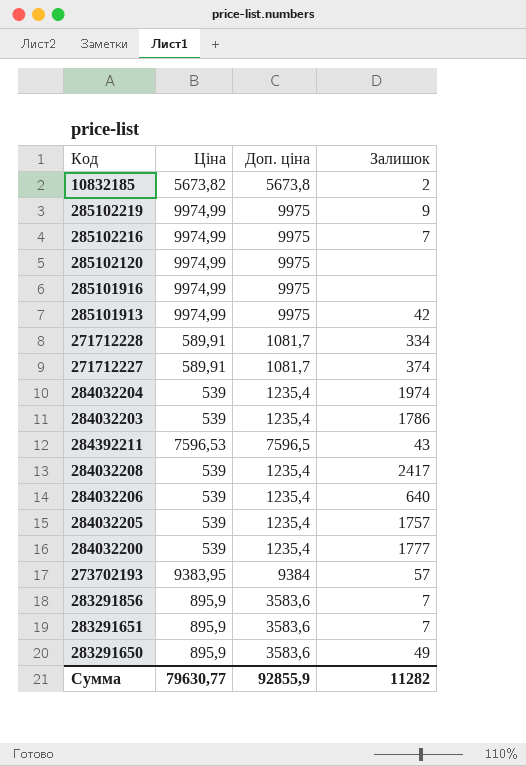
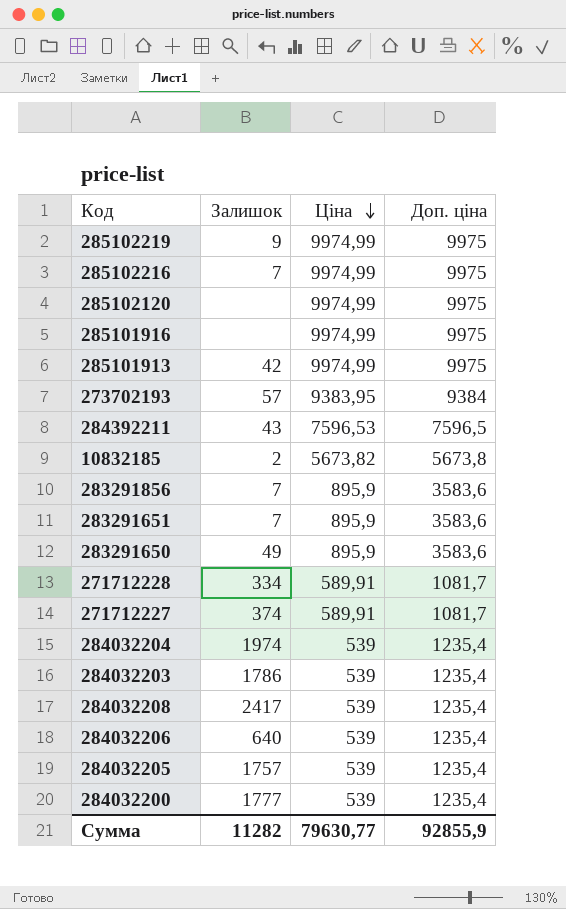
row order: none -> Ціна descending
column Залишок | position: 4 -> 2

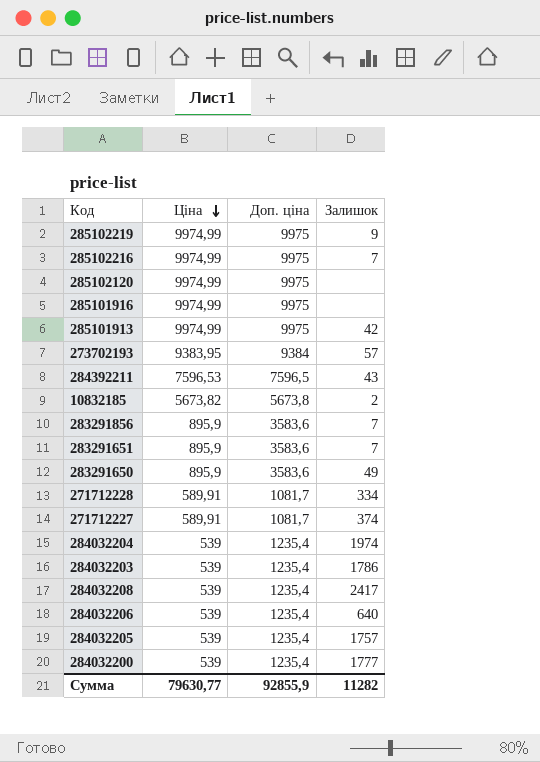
column Залишок | position: 2 -> 4

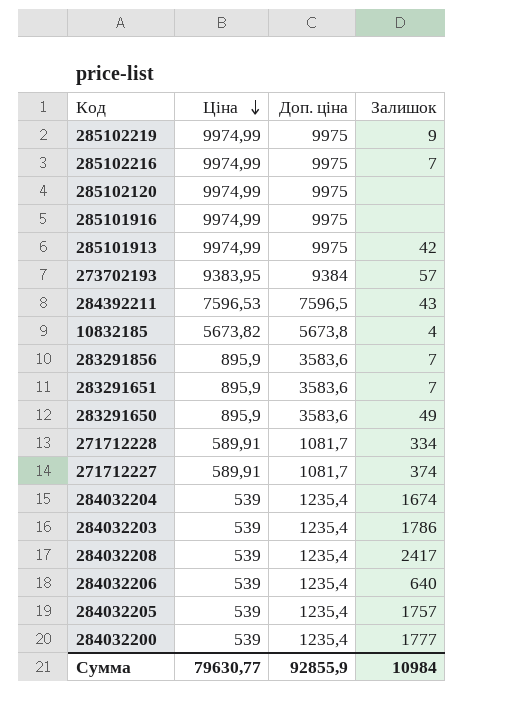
10832185 | Залишок: 2 -> 4
284032204 | Залишок: 1974 -> 1674
Сумма | Залишок: 11282 -> 10984

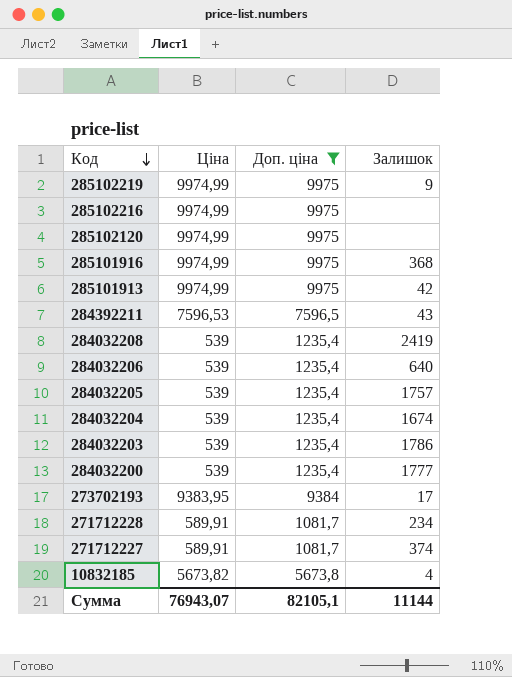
filter: none -> Доп. ціна != 3583,6
row order: Ціна descending -> Код descending
285102216 | Залишок: 7 -> none
285101916 | Залишок: none -> 368
284032208 | Залишок: 2417 -> 2419
273702193 | Залишок: 57 -> 17
271712228 | Залишок: 334 -> 234
Сумма | Ціна: 79630,77 -> 76943,07
Сумма | Доп. ціна: 92855,9 -> 82105,1
Сумма | Залишок: 10984 -> 11144

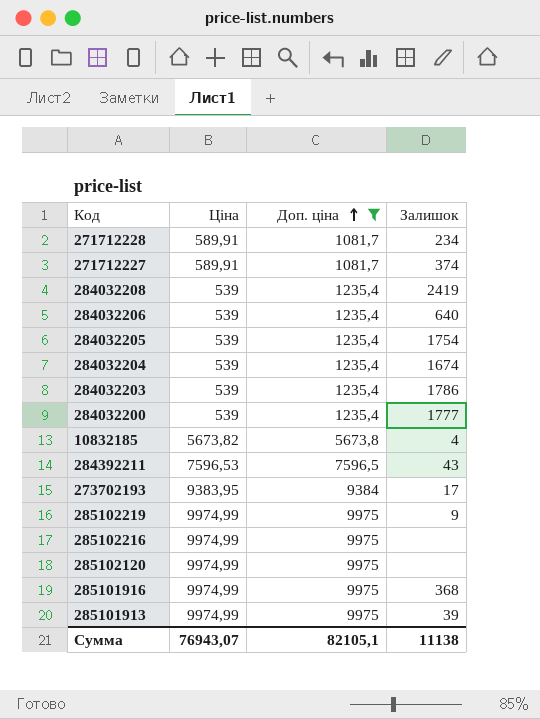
row order: Код descending -> Доп. ціна ascending
284032205 | Залишок: 1757 -> 1754
285101913 | Залишок: 42 -> 39
Сумма | Залишок: 11144 -> 11138

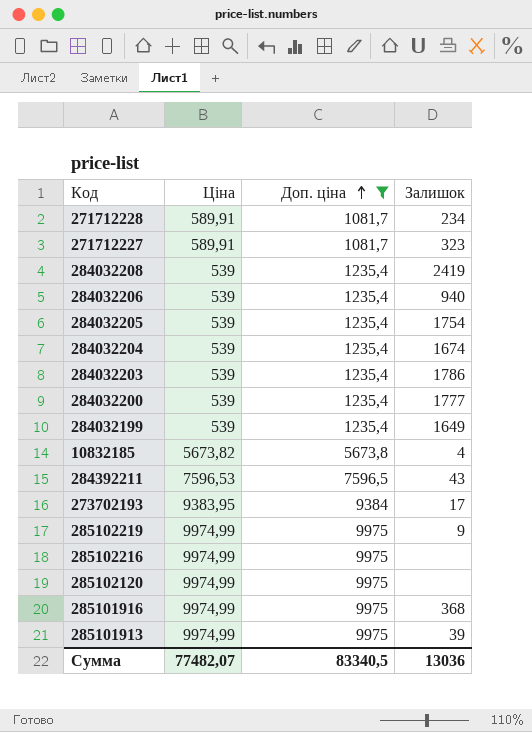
271712227 | Залишок: 374 -> 323
284032206 | Залишок: 640 -> 940
row 284032199: none -> 539 | 1235,4 | 1649
Сумма | Ціна: 76943,07 -> 77482,07
Сумма | Доп. ціна: 82105,1 -> 83340,5
Сумма | Залишок: 11138 -> 13036

